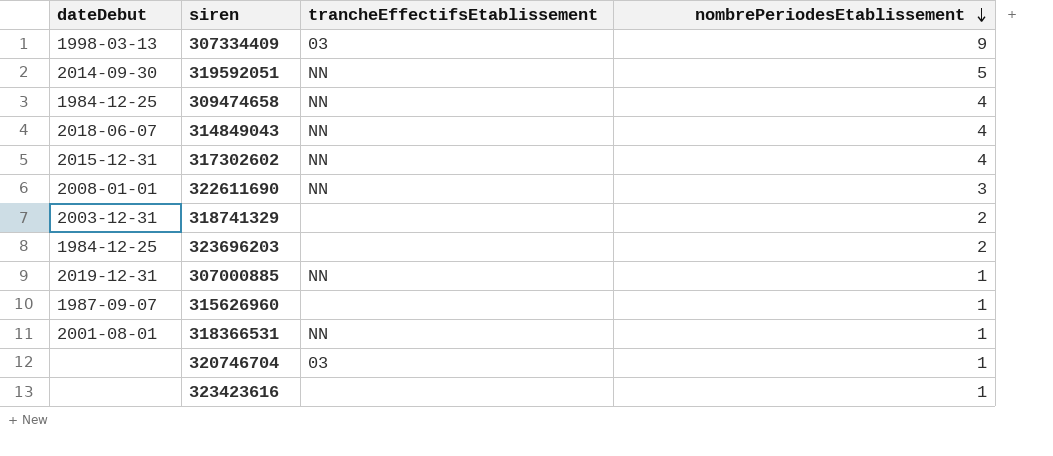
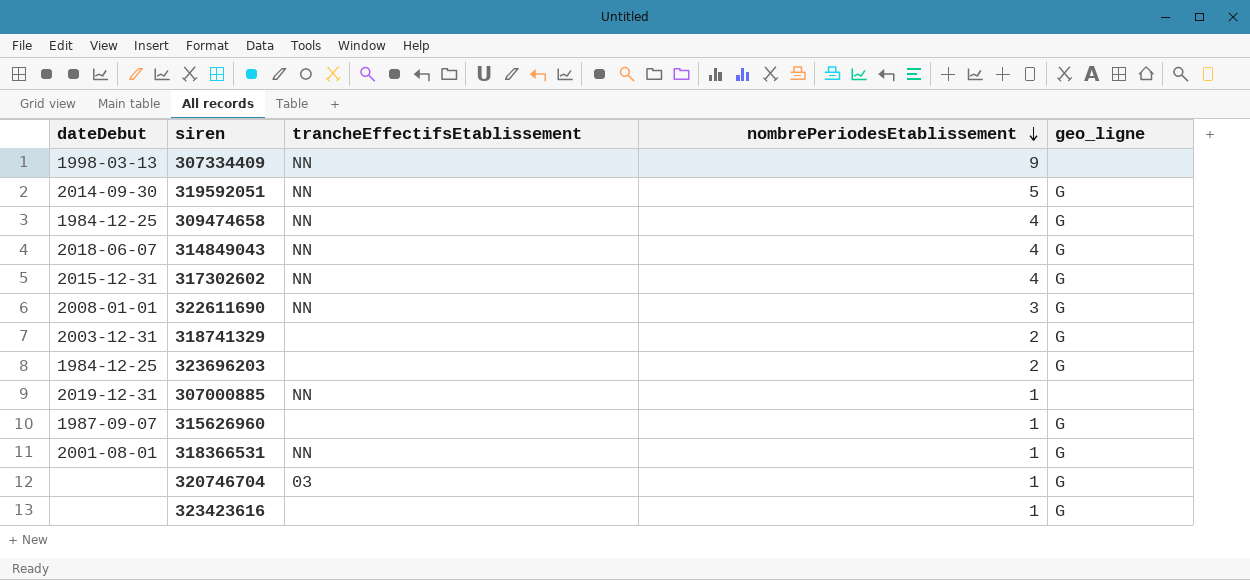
column geo_ligne | position: none -> 5
307334409 | trancheEffectifsEtablissement: 03 -> NN

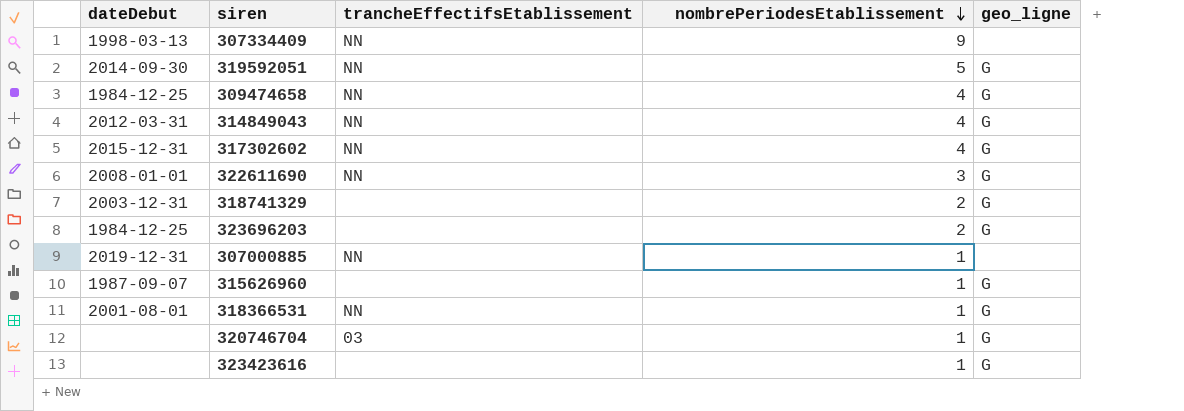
314849043 | dateDebut: 2018-06-07 -> 2012-03-31

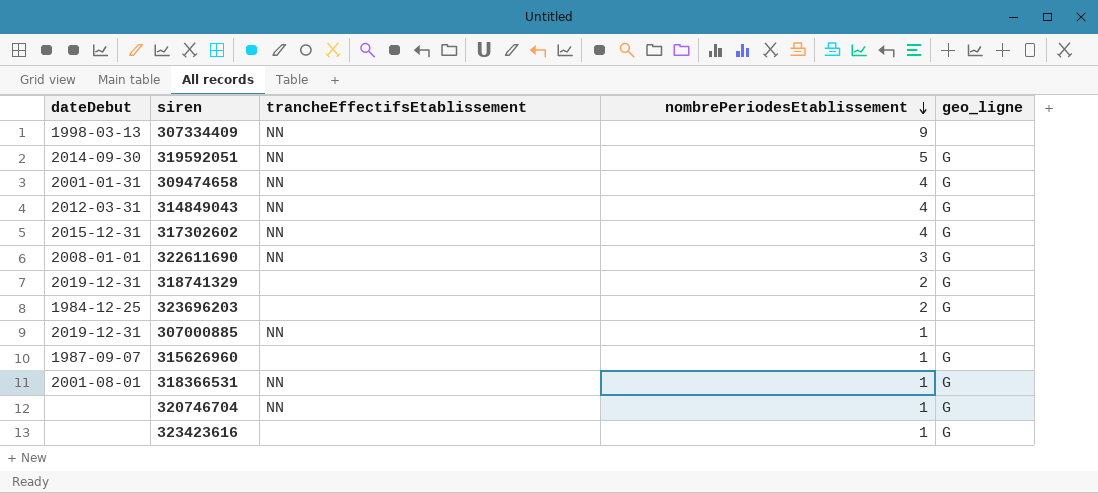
309474658 | dateDebut: 1984-12-25 -> 2001-01-31
318741329 | dateDebut: 2003-12-31 -> 2019-12-31
320746704 | trancheEffectifsEtablissement: 03 -> NN

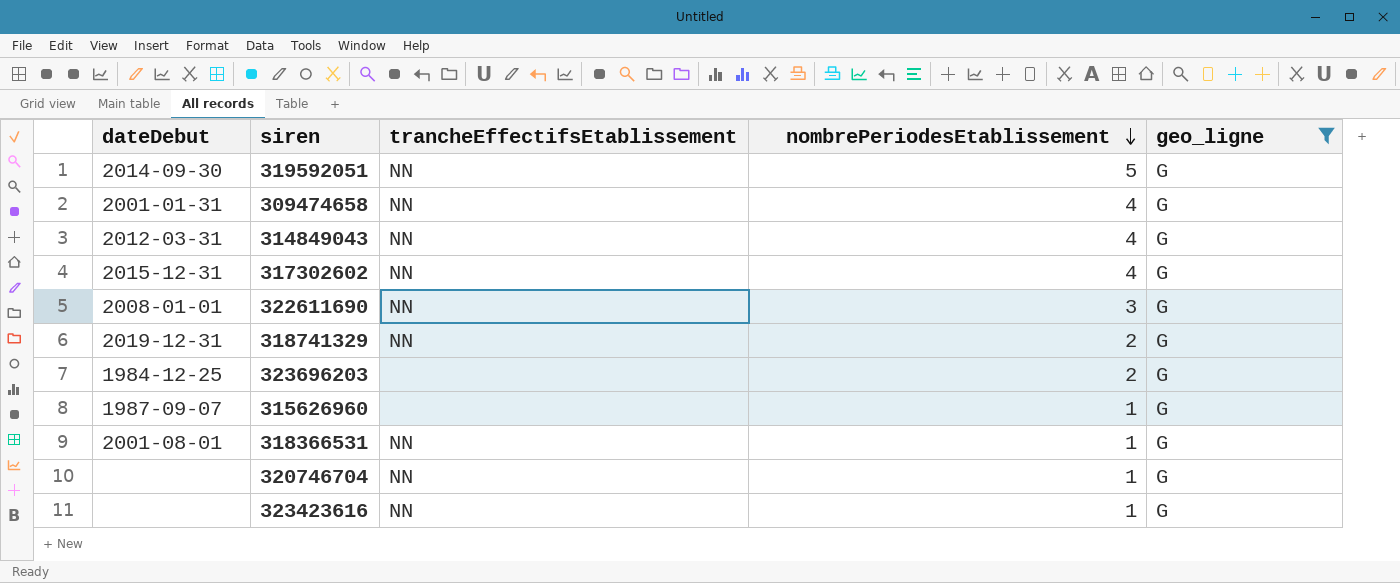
filter: none -> geo_ligne = G
318741329 | trancheEffectifsEtablissement: none -> NN
323423616 | trancheEffectifsEtablissement: none -> NN

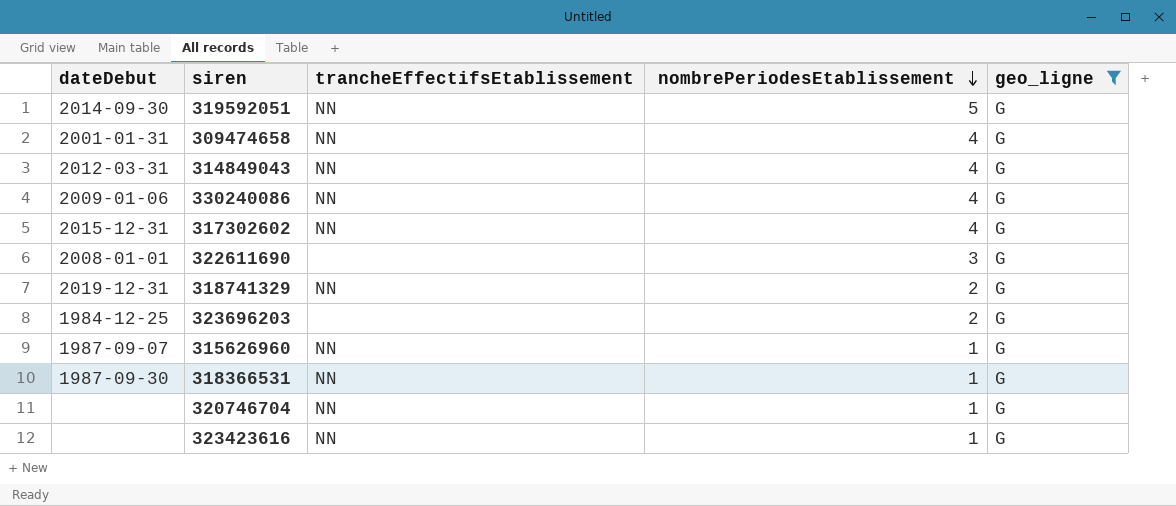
row 330240086: none -> 2009-01-06 | NN | 4 | G
322611690 | trancheEffectifsEtablissement: NN -> none
315626960 | trancheEffectifsEtablissement: none -> NN
318366531 | dateDebut: 2001-08-01 -> 1987-09-30

